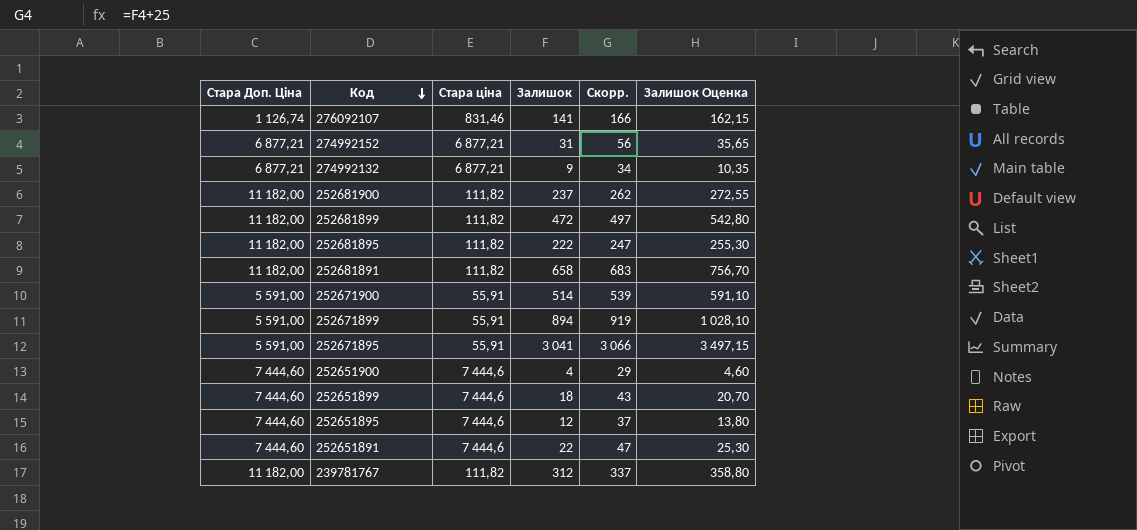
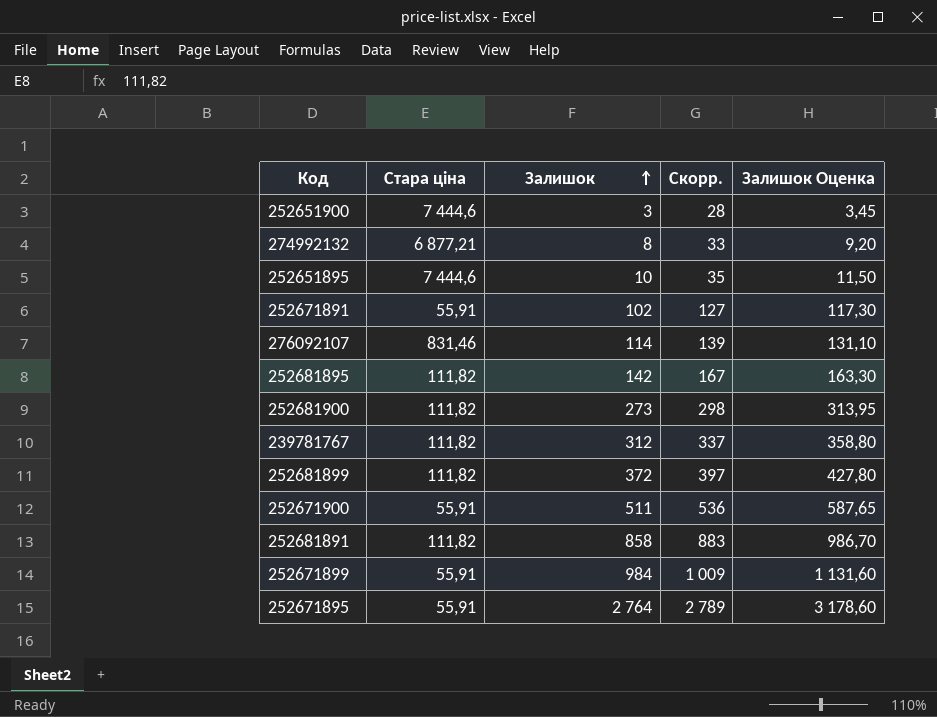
row order: Код descending -> Залишок ascending
column Стара Доп. Ціна | position: 1 -> none
row 274992152: 6 877,21 | 6 877,21 | 31 | 56 | 35,65 -> none
row 252651899: 7 444,60 | 7 444,6 | 18 | 43 | 20,70 -> none
row 252651891: 7 444,60 | 7 444,6 | 22 | 47 | 25,30 -> none
252651900 | Залишок: 4 -> 3
252651900 | Скорр.: 29 -> 28
252651900 | Залишок Оценка: 4,60 -> 3,45
274992132 | Залишок: 9 -> 8
274992132 | Скорр.: 34 -> 33
274992132 | Залишок Оценка: 10,35 -> 9,20
252651895 | Залишок: 12 -> 10
252651895 | Скорр.: 37 -> 35
252651895 | Залишок Оценка: 13,80 -> 11,50
row 252671891: none -> 55,91 | 102 | 127 | 117,30
276092107 | Залишок: 141 -> 114
276092107 | Скорр.: 166 -> 139
276092107 | Залишок Оценка: 162,15 -> 131,10
252681895 | Залишок: 222 -> 142
252681895 | Скорр.: 247 -> 167
252681895 | Залишок Оценка: 255,30 -> 163,30
252681900 | Залишок: 237 -> 273
252681900 | Скорр.: 262 -> 298
252681900 | Залишок Оценка: 272,55 -> 313,95
252681899 | Залишок: 472 -> 372
252681899 | Скорр.: 497 -> 397
252681899 | Залишок Оценка: 542,80 -> 427,80
252671900 | Залишок: 514 -> 511
252671900 | Скорр.: 539 -> 536
252671900 | Залишок Оценка: 591,10 -> 587,65
252681891 | Залишок: 658 -> 858
252681891 | Скорр.: 683 -> 883
252681891 | Залишок Оценка: 756,70 -> 986,70
252671899 | Залишок: 894 -> 984
252671899 | Скорр.: 919 -> 1 009
252671899 | Залишок Оценка: 1 028,10 -> 1 131,60
252671895 | Залишок: 3 041 -> 2 764
252671895 | Скорр.: 3 066 -> 2 789
252671895 | Залишок Оценка: 3 497,15 -> 3 178,60

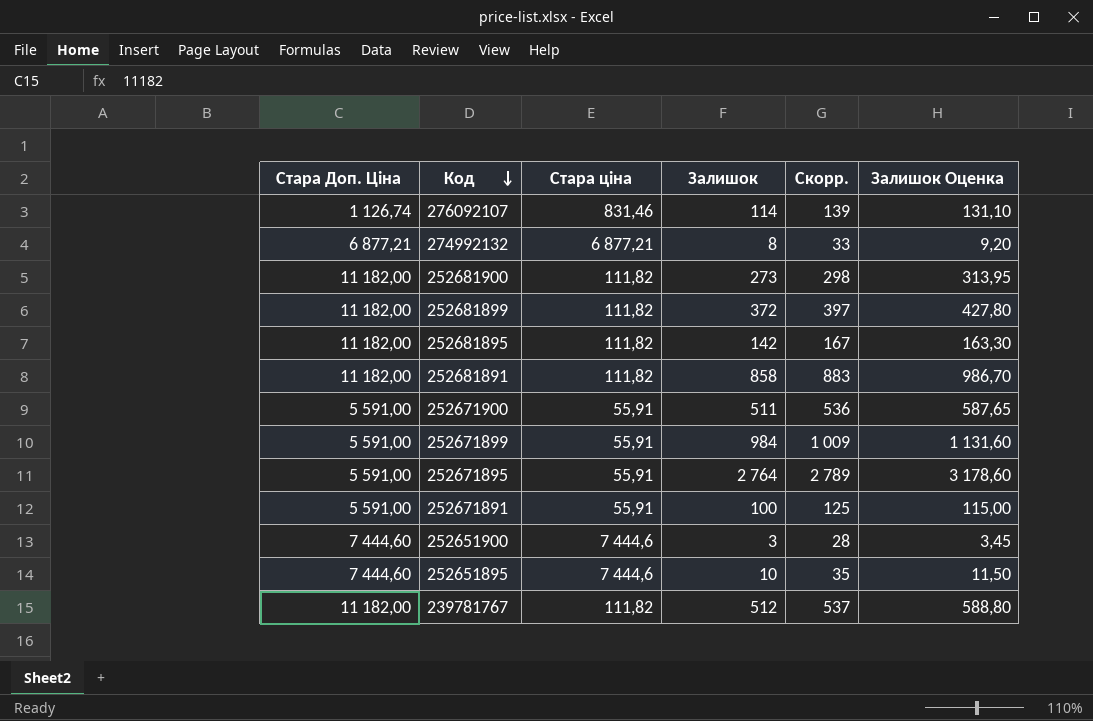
row order: Залишок ascending -> Код descending
column Стара Доп. Ціна | position: none -> 1
252671891 | Залишок: 102 -> 100
252671891 | Скорр.: 127 -> 125
252671891 | Залишок Оценка: 117,30 -> 115,00
239781767 | Залишок: 312 -> 512
239781767 | Скорр.: 337 -> 537
239781767 | Залишок Оценка: 358,80 -> 588,80

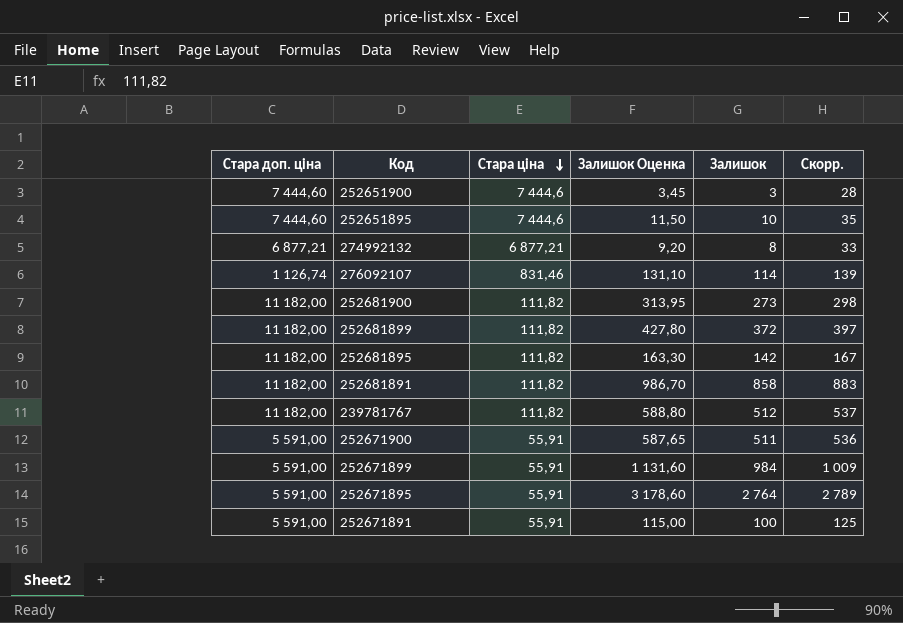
row order: Код descending -> Стара ціна descending
column name: Стара Доп. Ціна -> Стара доп. ціна
column Залишок Оценка | position: 6 -> 4

